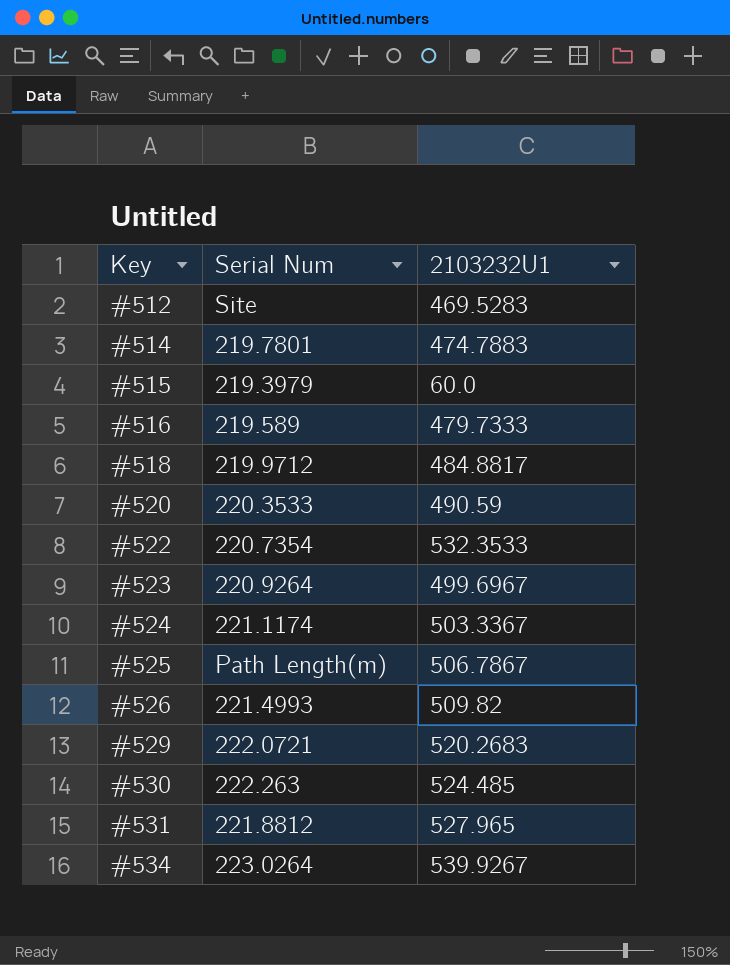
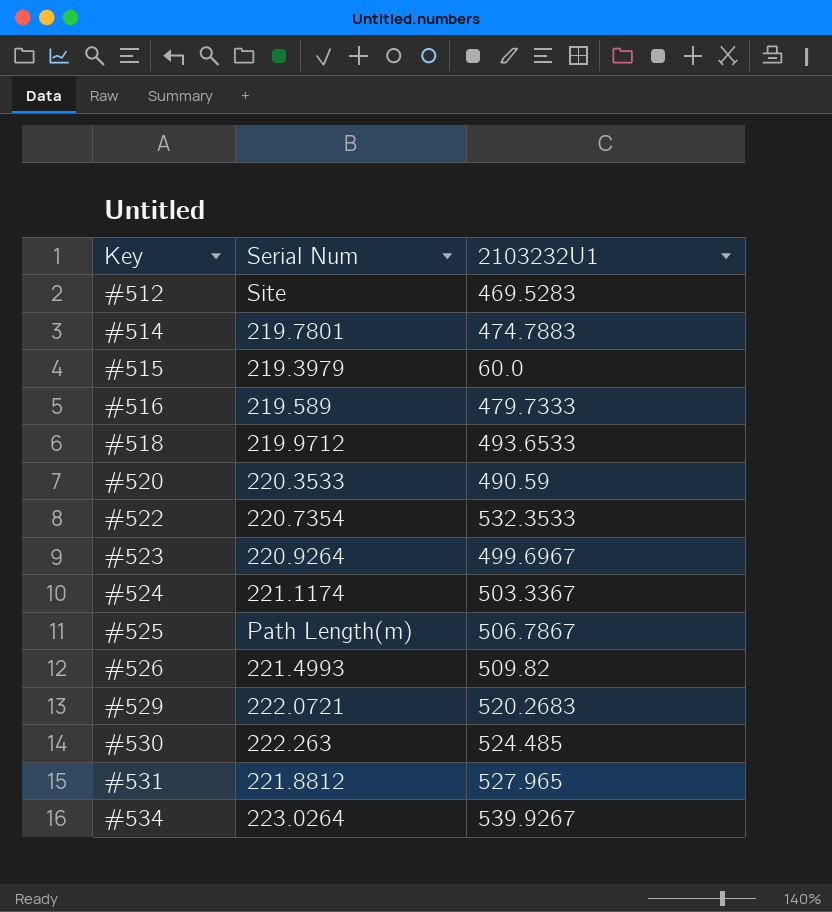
#518 | 2103232U1: 484.8817 -> 493.6533

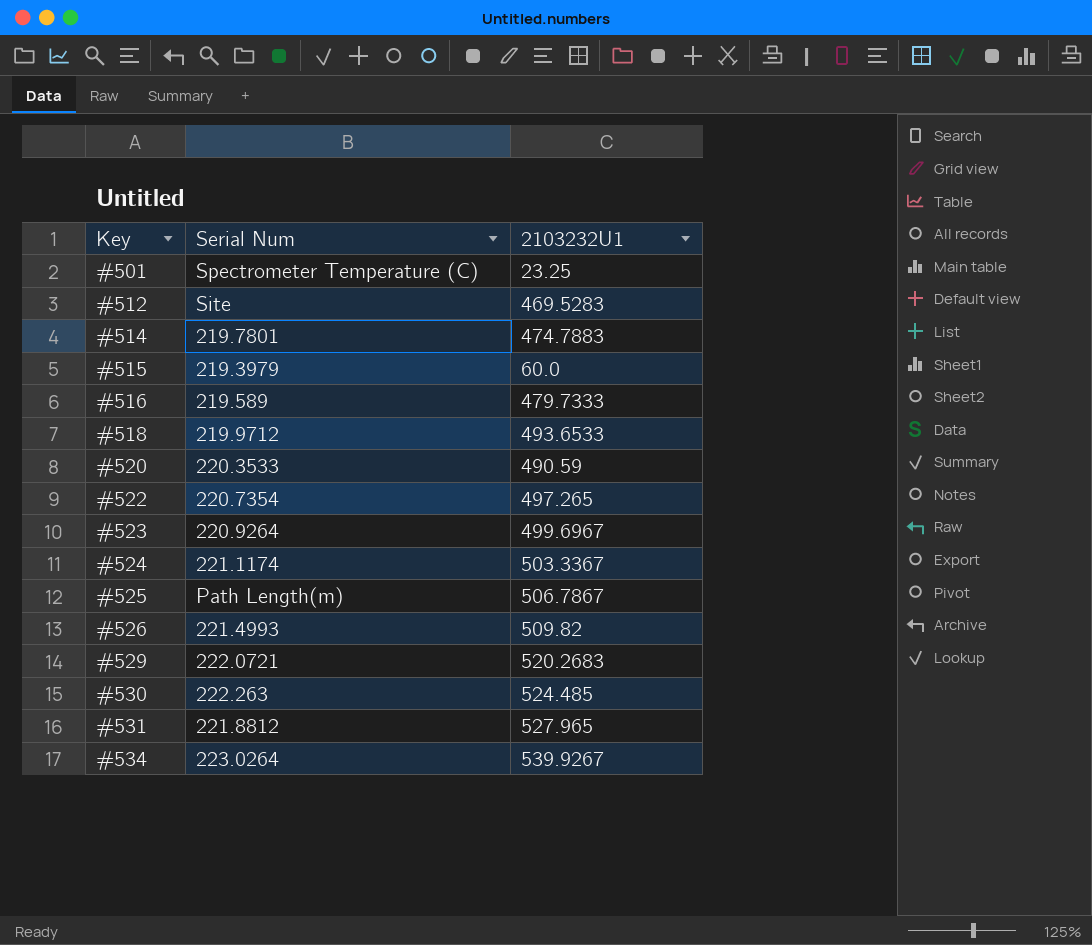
row #501: none -> Spectrometer Temperature (C) | 23.25
#522 | 2103232U1: 532.3533 -> 497.265

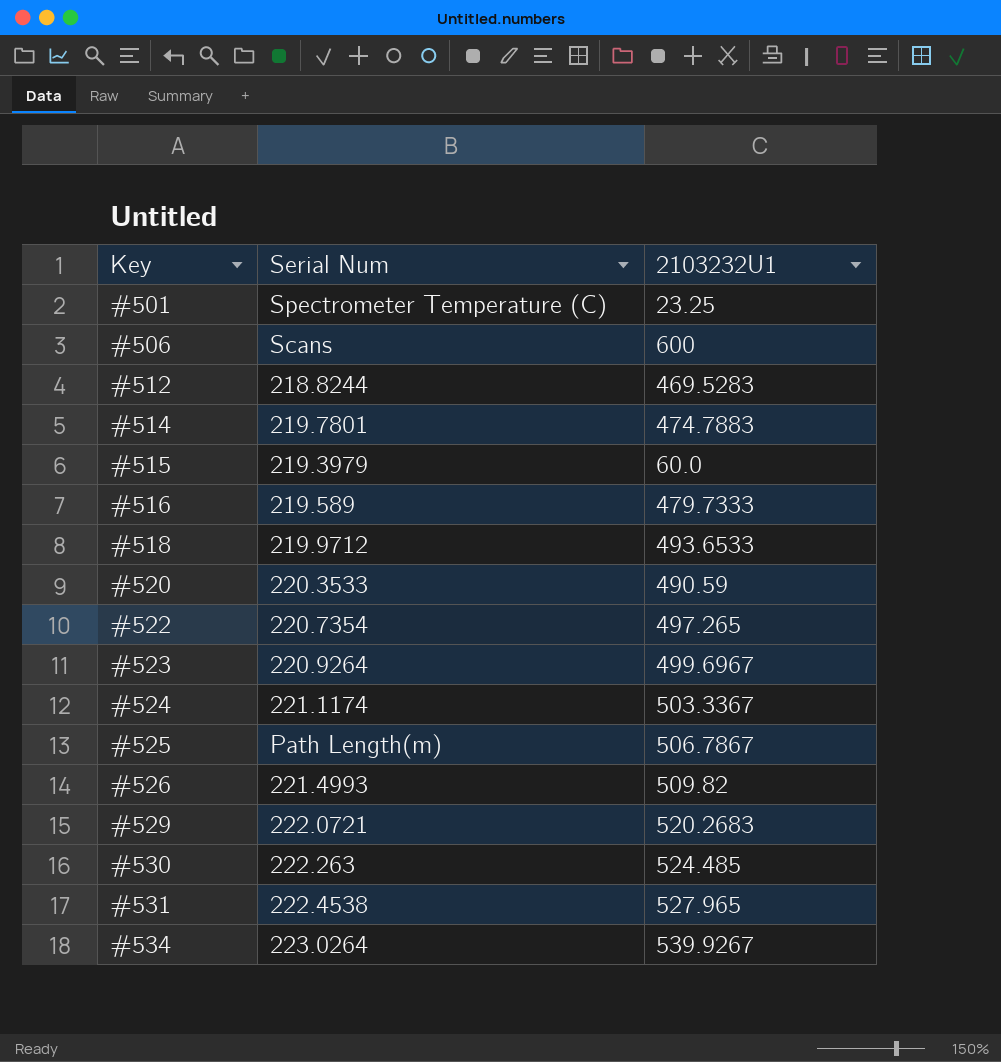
row #506: none -> Scans | 600
#512 | Serial Num: Site -> 218.8244
#531 | Serial Num: 221.8812 -> 222.4538

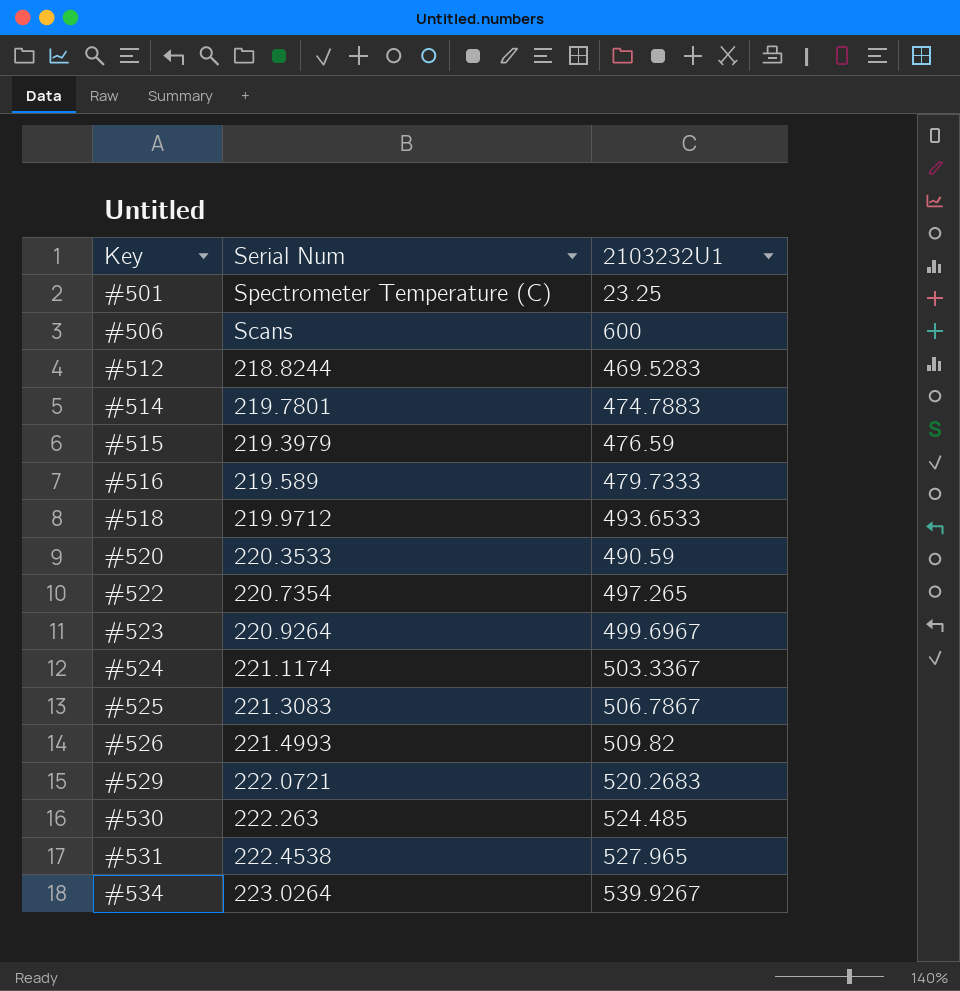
#515 | 2103232U1: 60.0 -> 476.59
#525 | Serial Num: Path Length(m) -> 221.3083

